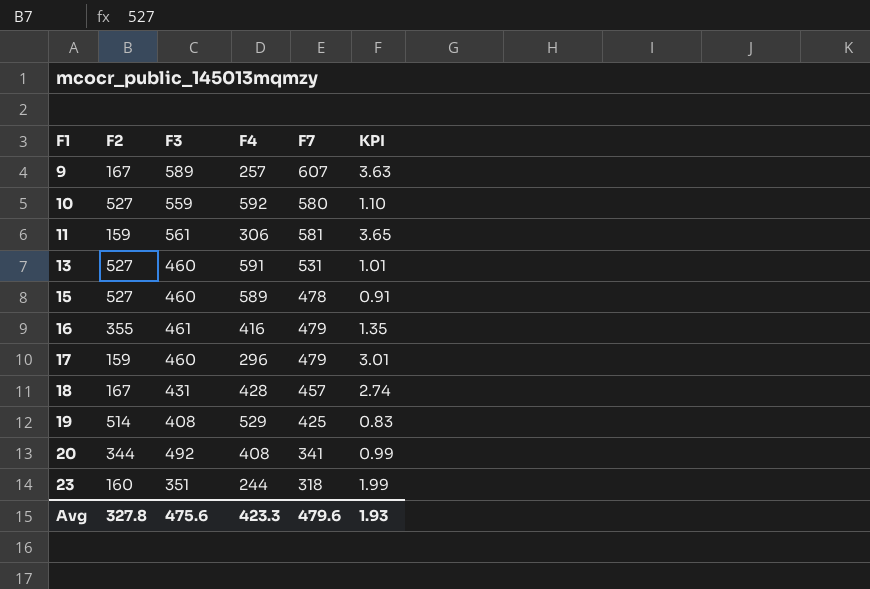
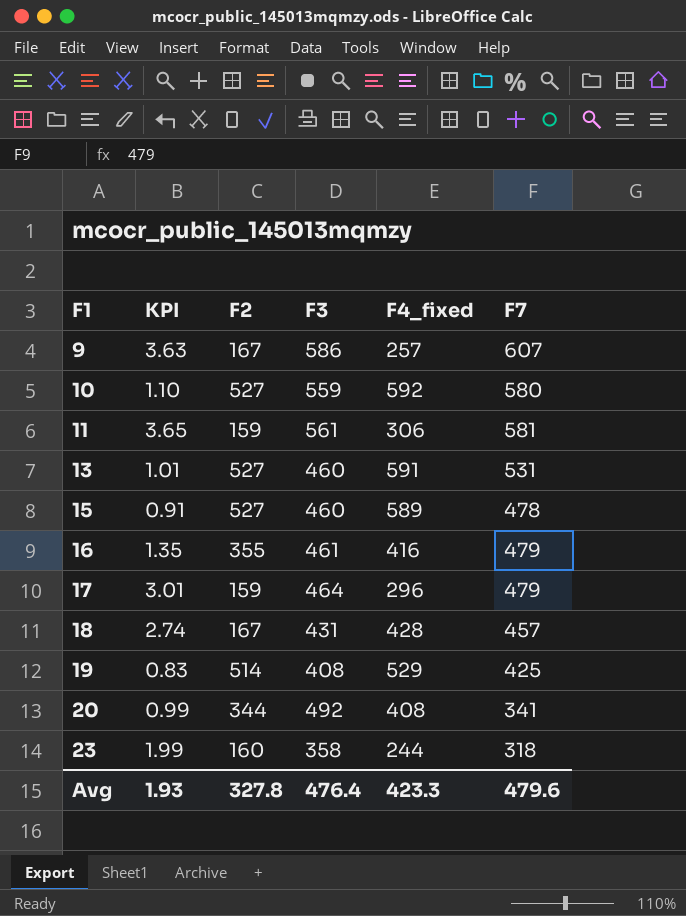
column KPI | position: 6 -> 2
column name: F4 -> F4_fixed
9 | F3: 589 -> 586
17 | F3: 460 -> 464
23 | F3: 351 -> 358
Avg | F3: 475.6 -> 476.4

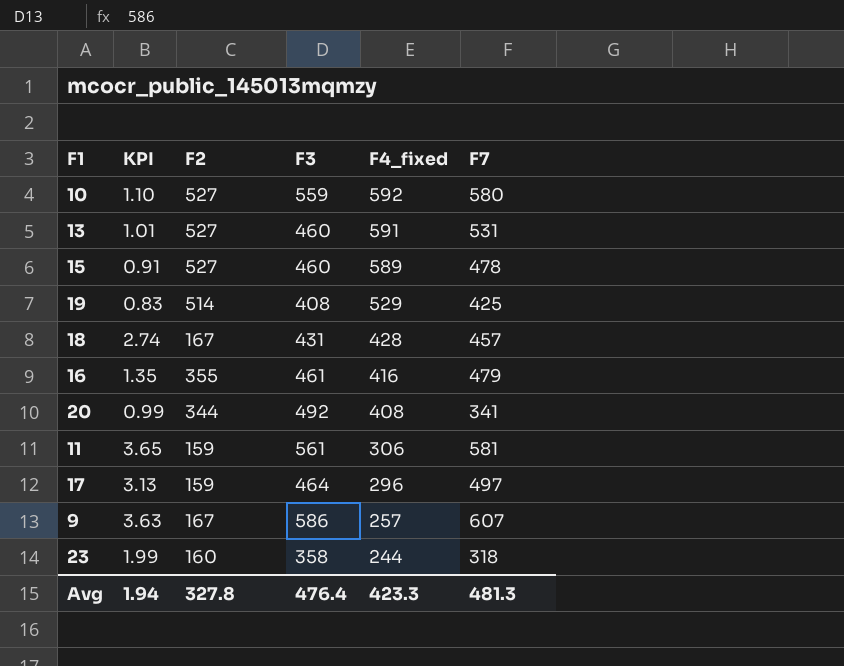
row order: F1 ascending -> F4_fixed descending
17 | KPI: 3.01 -> 3.13
17 | F7: 479 -> 497
Avg | KPI: 1.93 -> 1.94
Avg | F7: 479.6 -> 481.3

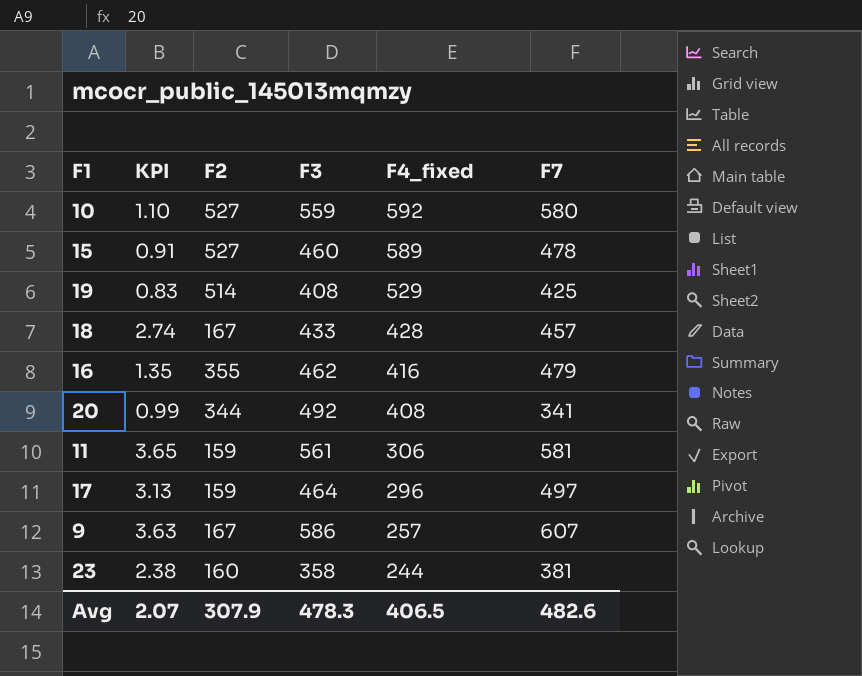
row 13: 1.01 | 527 | 460 | 591 | 531 -> none
18 | F3: 431 -> 433
16 | F3: 461 -> 462
23 | KPI: 1.99 -> 2.38
23 | F7: 318 -> 381
Avg | KPI: 1.94 -> 2.07
Avg | F2: 327.8 -> 307.9
Avg | F3: 476.4 -> 478.3
Avg | F4_fixed: 423.3 -> 406.5
Avg | F7: 481.3 -> 482.6

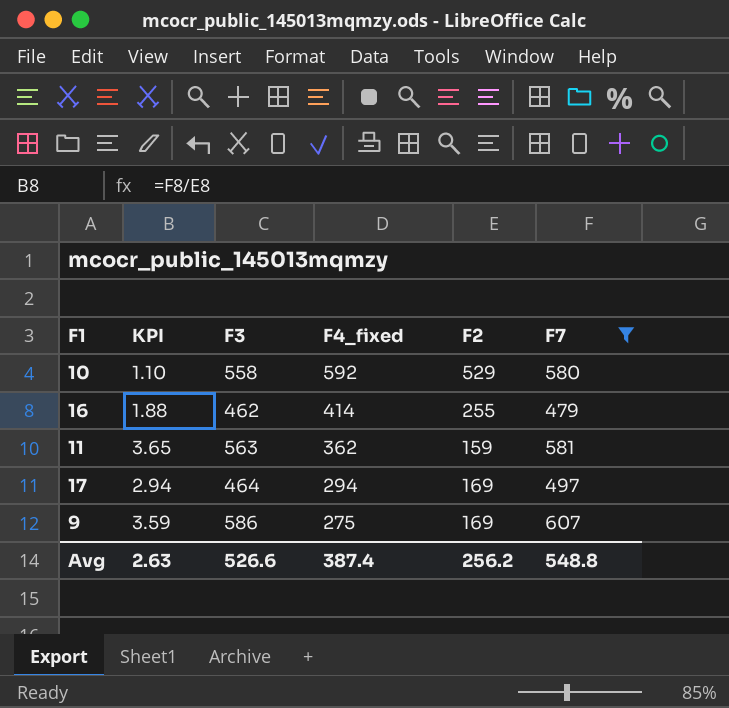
filter: none -> F7 >= 479
column F2 | position: 3 -> 5
10 | F3: 559 -> 558
10 | F2: 527 -> 529
16 | KPI: 1.35 -> 1.88
16 | F4_fixed: 416 -> 414
16 | F2: 355 -> 255
11 | F3: 561 -> 563
11 | F4_fixed: 306 -> 362
17 | KPI: 3.13 -> 2.94
17 | F4_fixed: 296 -> 294
17 | F2: 159 -> 169
9 | KPI: 3.63 -> 3.59
9 | F4_fixed: 257 -> 275
9 | F2: 167 -> 169
Avg | KPI: 2.07 -> 2.63
Avg | F3: 478.3 -> 526.6
Avg | F4_fixed: 406.5 -> 387.4
Avg | F2: 307.9 -> 256.2
Avg | F7: 482.6 -> 548.8

